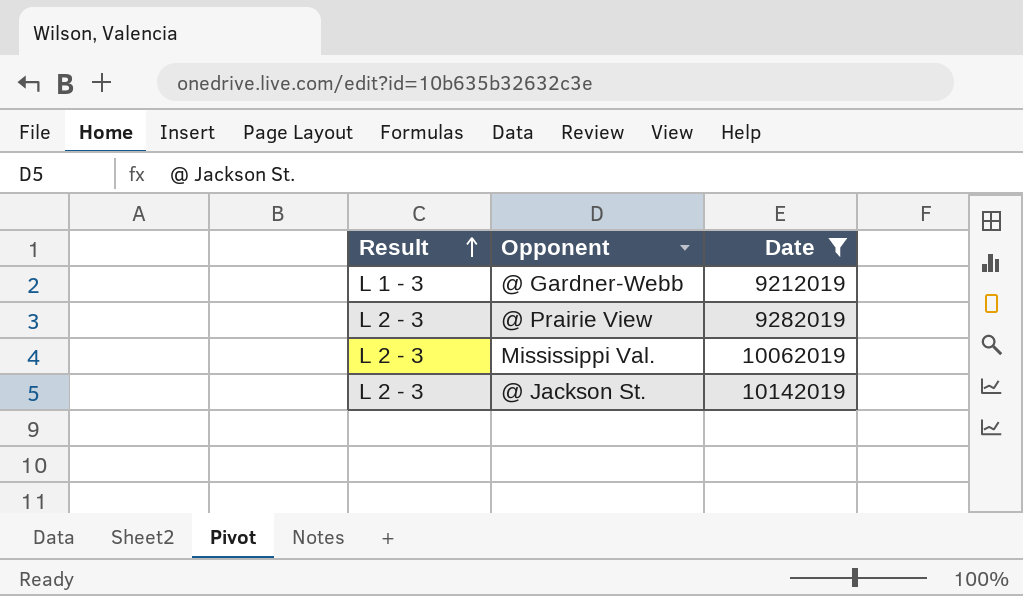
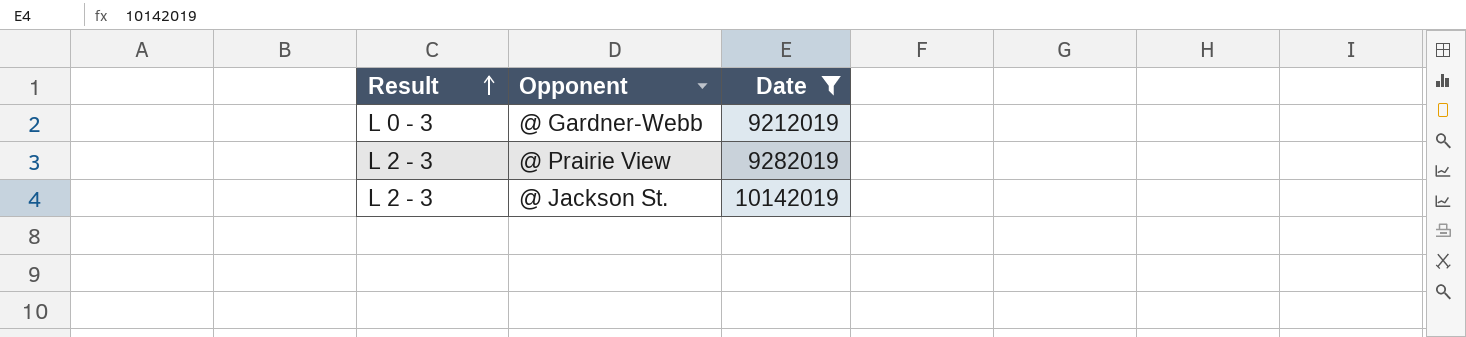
row Mississippi Val.: L 2 - 3 | 10062019 -> none
@ Gardner-Webb | Result: L 1 - 3 -> L 0 - 3

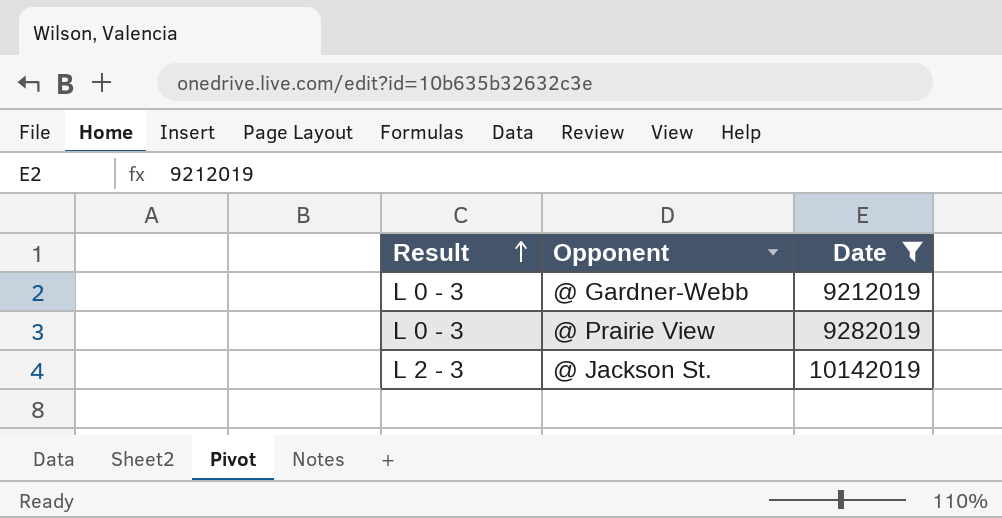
@ Prairie View | Result: L 2 - 3 -> L 0 - 3

